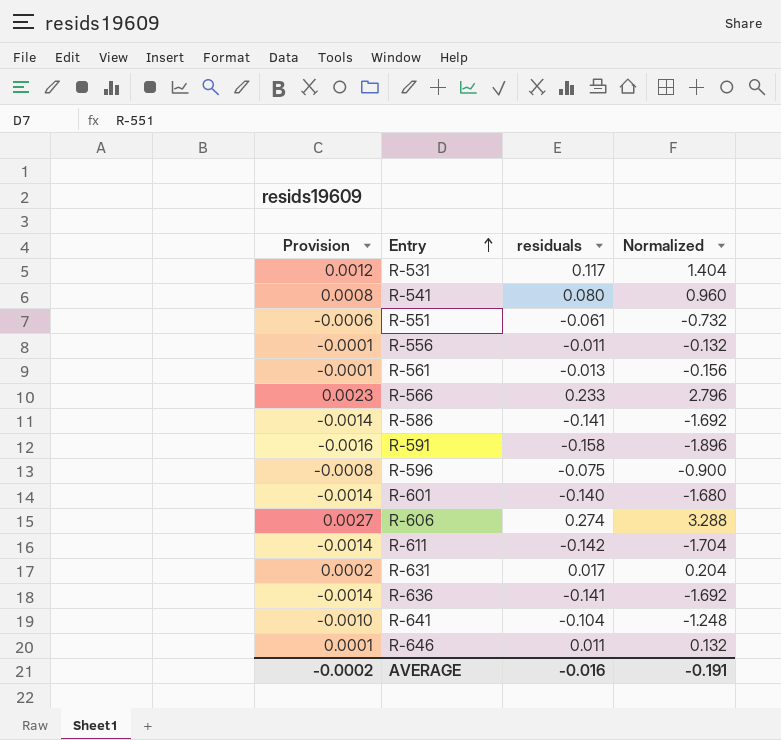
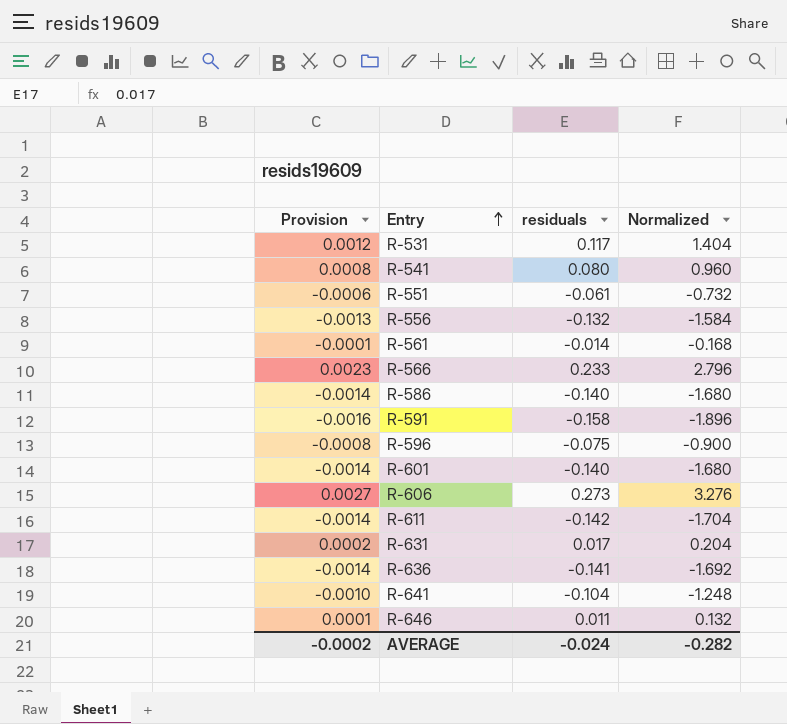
R-556 | Provision: -0.0001 -> -0.0013
R-556 | residuals: -0.011 -> -0.132
R-556 | Normalized: -0.132 -> -1.584
R-561 | residuals: -0.013 -> -0.014
R-561 | Normalized: -0.156 -> -0.168
R-586 | residuals: -0.141 -> -0.140
R-586 | Normalized: -1.692 -> -1.680
R-606 | residuals: 0.274 -> 0.273
R-606 | Normalized: 3.288 -> 3.276
AVERAGE | residuals: -0.016 -> -0.024
AVERAGE | Normalized: -0.191 -> -0.282

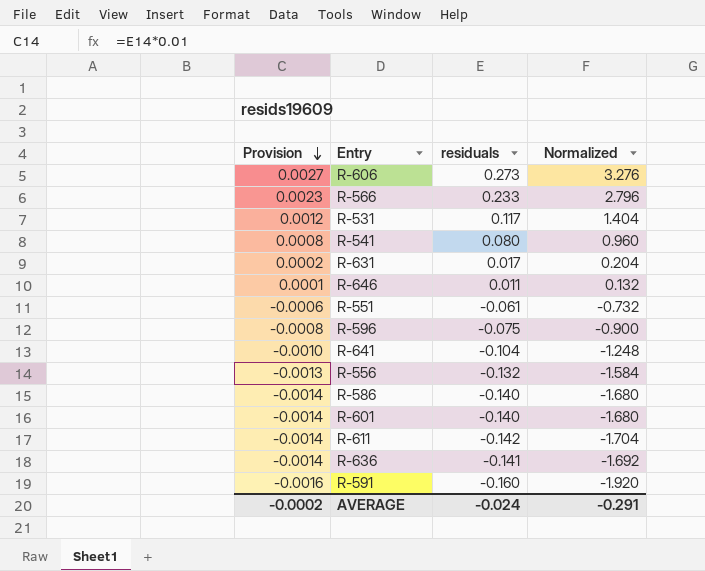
row order: Entry ascending -> Provision descending
row R-561: -0.0001 | -0.014 | -0.168 -> none
R-591 | residuals: -0.158 -> -0.160
R-591 | Normalized: -1.896 -> -1.920
AVERAGE | Normalized: -0.282 -> -0.291

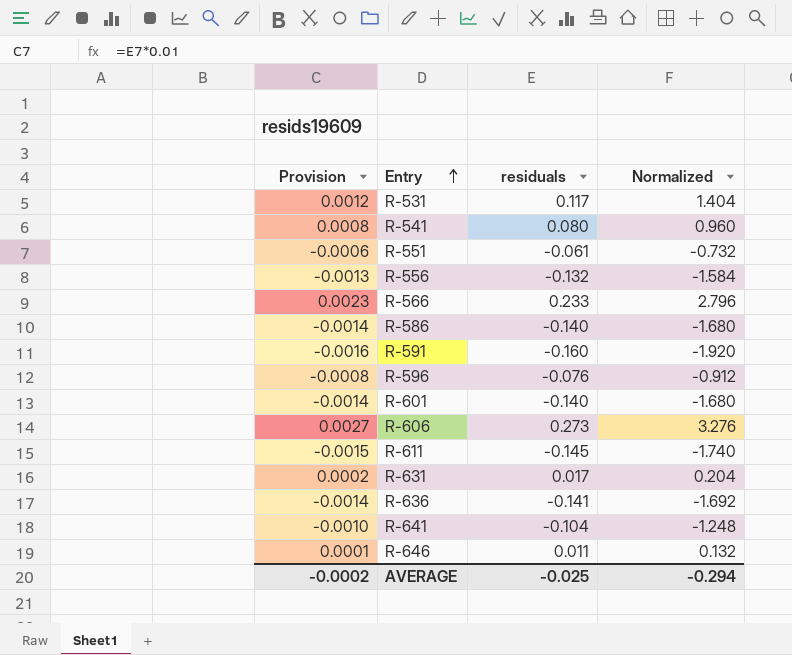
row order: Provision descending -> Entry ascending
R-596 | residuals: -0.075 -> -0.076
R-596 | Normalized: -0.900 -> -0.912
R-611 | Provision: -0.0014 -> -0.0015
R-611 | residuals: -0.142 -> -0.145
R-611 | Normalized: -1.704 -> -1.740
AVERAGE | residuals: -0.024 -> -0.025
AVERAGE | Normalized: -0.291 -> -0.294

